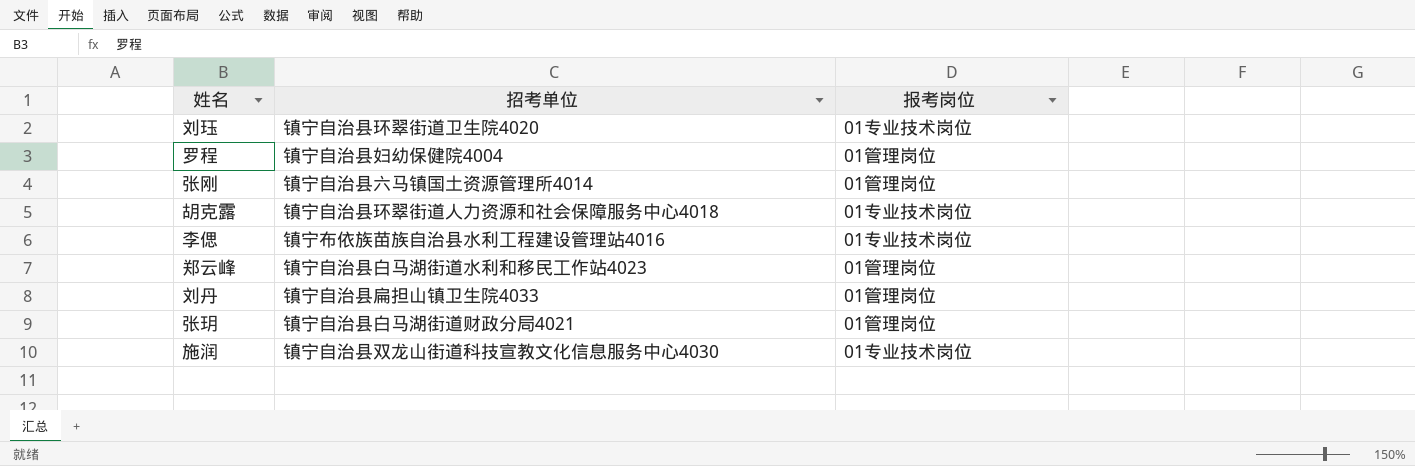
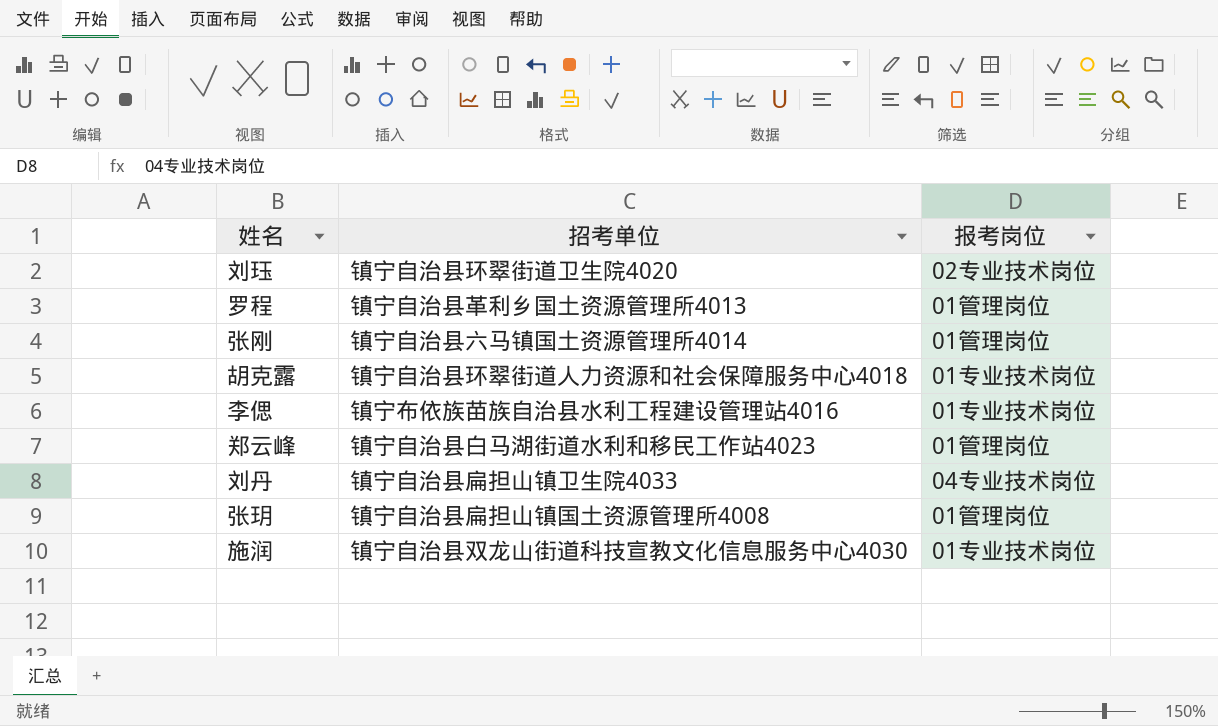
刘珏 | 报考岗位: 01专业技术岗位 -> 02专业技术岗位
罗程 | 招考单位: 镇宁自治县妇幼保健院4004 -> 镇宁自治县革利乡国土资源管理所4013
刘丹 | 报考岗位: 01管理岗位 -> 04专业技术岗位
张玥 | 招考单位: 镇宁自治县白马湖街道财政分局4021 -> 镇宁自治县扁担山镇国土资源管理所4008

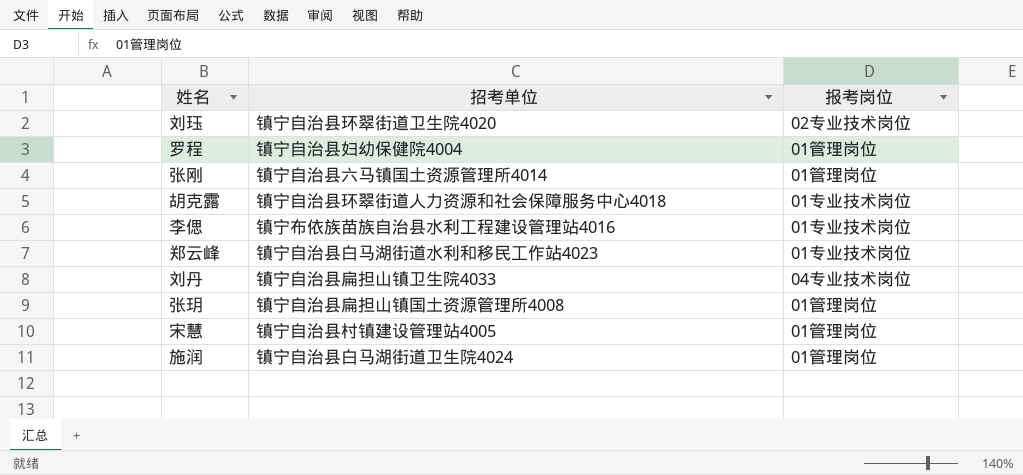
罗程 | 招考单位: 镇宁自治县革利乡国土资源管理所4013 -> 镇宁自治县妇幼保健院4004
郑云峰 | 报考岗位: 01管理岗位 -> 01专业技术岗位
row 宋慧: none -> 镇宁自治县村镇建设管理站4005 | 01管理岗位
施润 | 招考单位: 镇宁自治县双龙山街道科技宣教文化信息服务中心4030 -> 镇宁自治县白马湖街道卫生院4024
施润 | 报考岗位: 01专业技术岗位 -> 01管理岗位

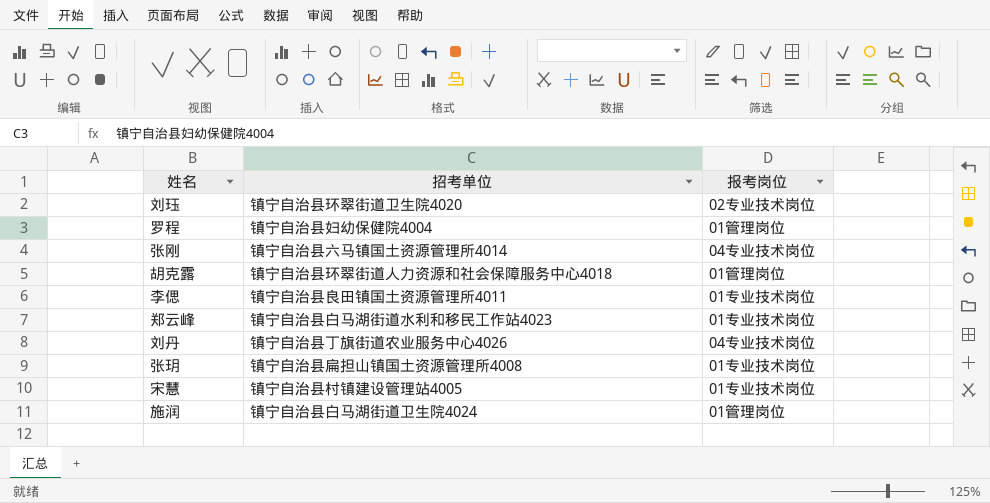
张刚 | 报考岗位: 01管理岗位 -> 04专业技术岗位
胡克露 | 报考岗位: 01专业技术岗位 -> 01管理岗位
李偲 | 招考单位: 镇宁布依族苗族自治县水利工程建设管理站4016 -> 镇宁自治县良田镇国土资源管理所4011
刘丹 | 招考单位: 镇宁自治县扁担山镇卫生院4033 -> 镇宁自治县丁旗街道农业服务中心4026
张玥 | 报考岗位: 01管理岗位 -> 01专业技术岗位
宋慧 | 报考岗位: 01管理岗位 -> 01专业技术岗位

